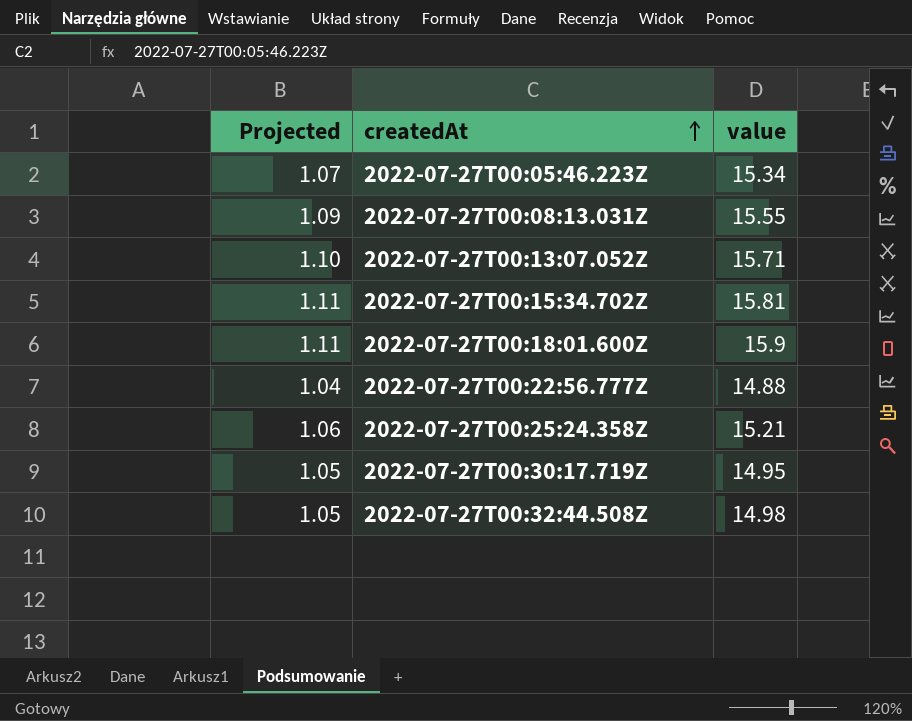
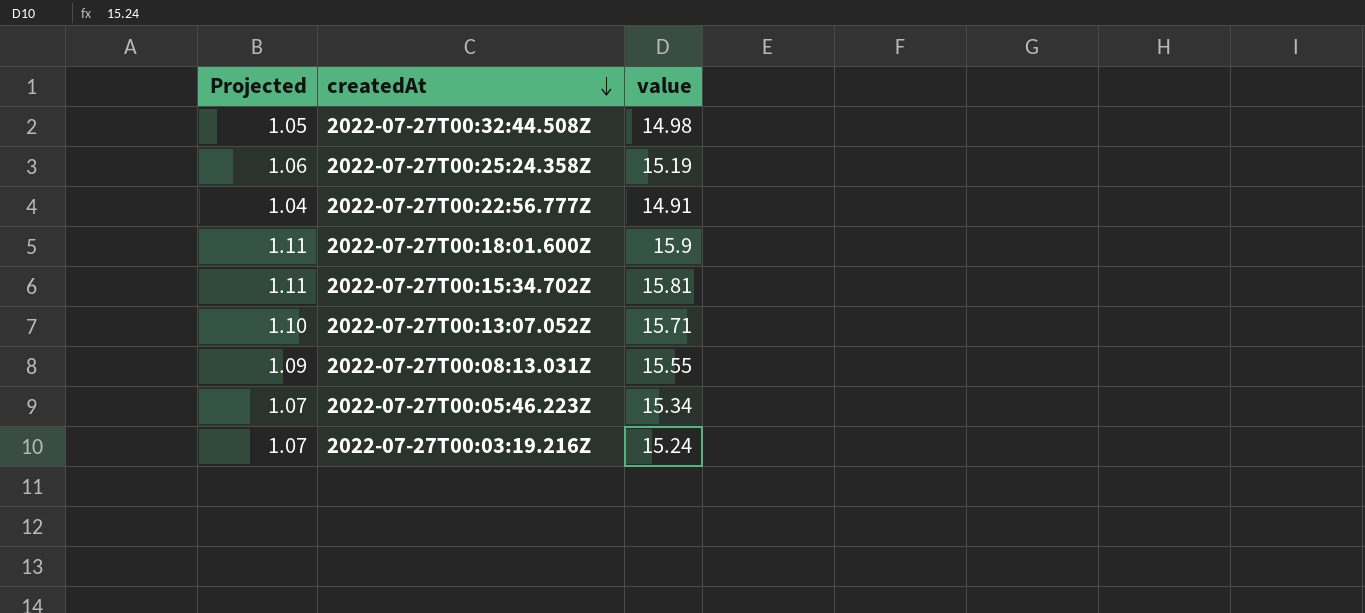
row order: createdAt ascending -> createdAt descending
row 2022-07-27T00:30:17.719Z: 1.05 | 14.95 -> none
2022-07-27T00:25:24.358Z | value: 15.21 -> 15.19
2022-07-27T00:22:56.777Z | value: 14.88 -> 14.91
row 2022-07-27T00:03:19.216Z: none -> 1.07 | 15.24

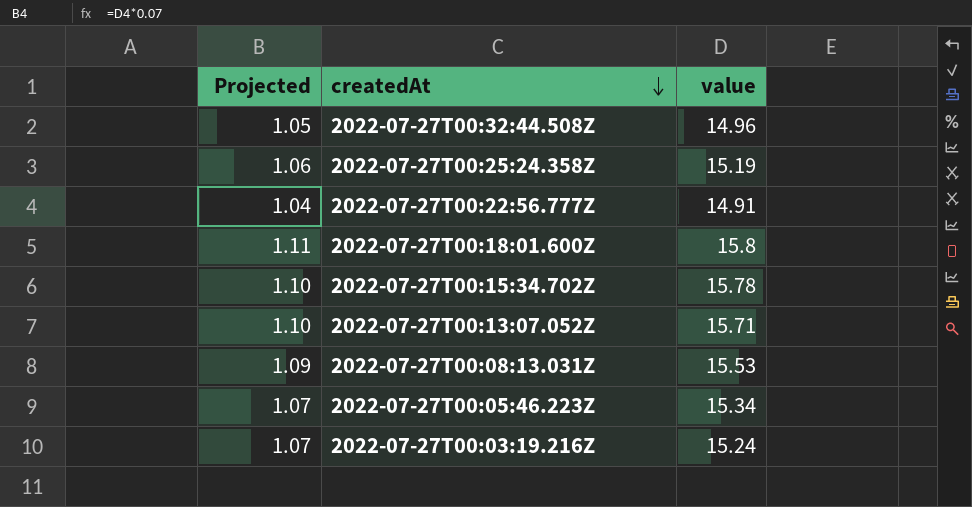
2022-07-27T00:32:44.508Z | value: 14.98 -> 14.96
2022-07-27T00:18:01.600Z | value: 15.9 -> 15.8
2022-07-27T00:15:34.702Z | Projected: 1.11 -> 1.10
2022-07-27T00:15:34.702Z | value: 15.81 -> 15.78
2022-07-27T00:08:13.031Z | value: 15.55 -> 15.53

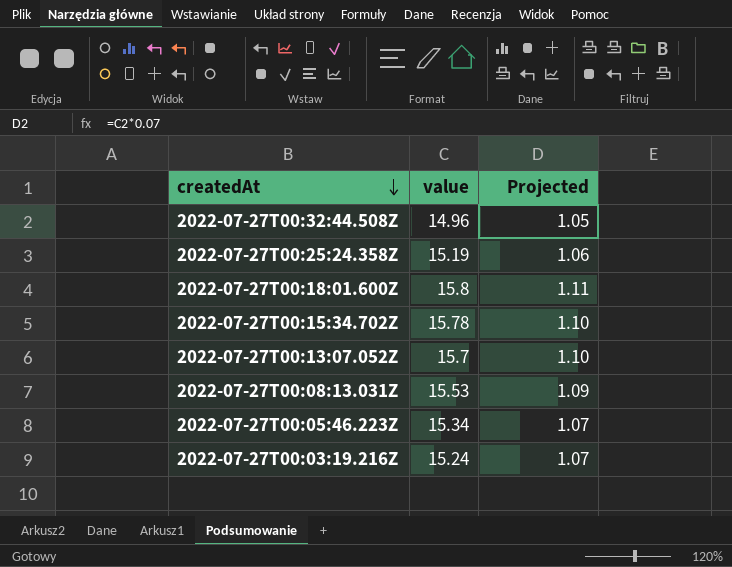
column Projected | position: 1 -> 3
row 2022-07-27T00:22:56.777Z: 1.04 | 14.91 -> none
2022-07-27T00:13:07.052Z | value: 15.71 -> 15.7

